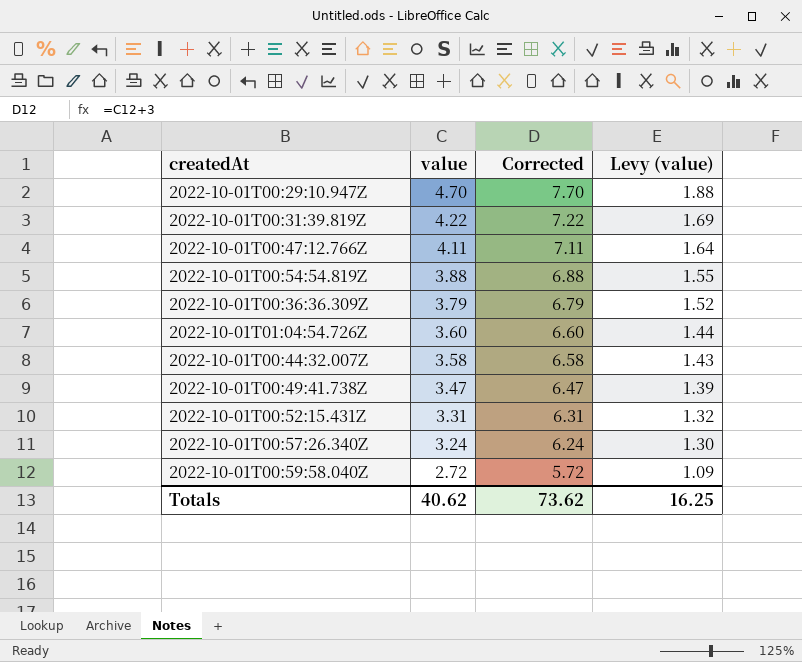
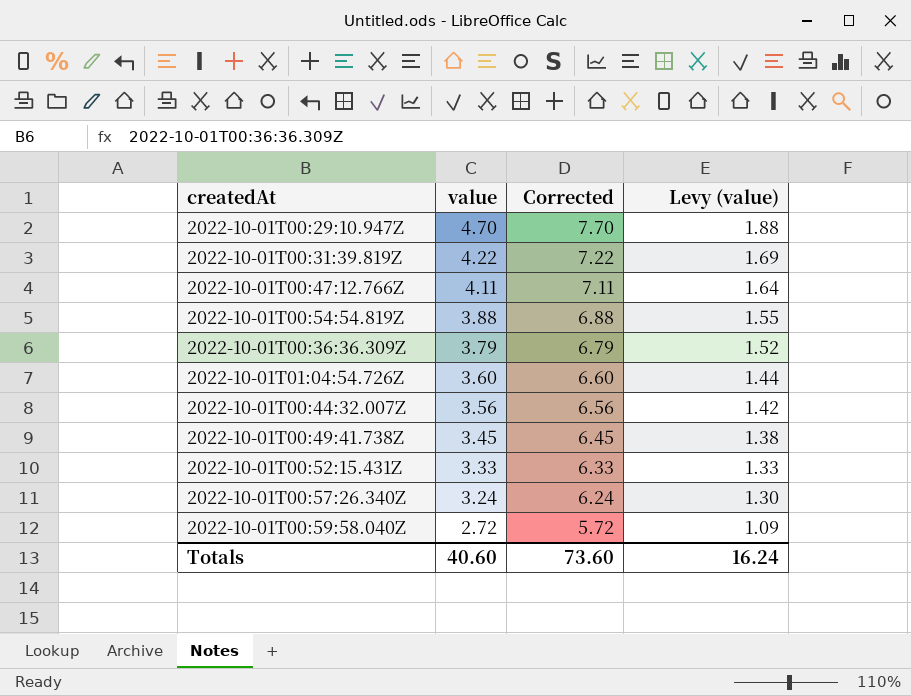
2022-10-01T00:44:32.007Z | value: 3.58 -> 3.56
2022-10-01T00:44:32.007Z | Corrected: 6.58 -> 6.56
2022-10-01T00:44:32.007Z | Levy (value): 1.43 -> 1.42
2022-10-01T00:49:41.738Z | value: 3.47 -> 3.45
2022-10-01T00:49:41.738Z | Corrected: 6.47 -> 6.45
2022-10-01T00:49:41.738Z | Levy (value): 1.39 -> 1.38
2022-10-01T00:52:15.431Z | value: 3.31 -> 3.33
2022-10-01T00:52:15.431Z | Corrected: 6.31 -> 6.33
2022-10-01T00:52:15.431Z | Levy (value): 1.32 -> 1.33
Totals | value: 40.62 -> 40.60
Totals | Corrected: 73.62 -> 73.60
Totals | Levy (value): 16.25 -> 16.24

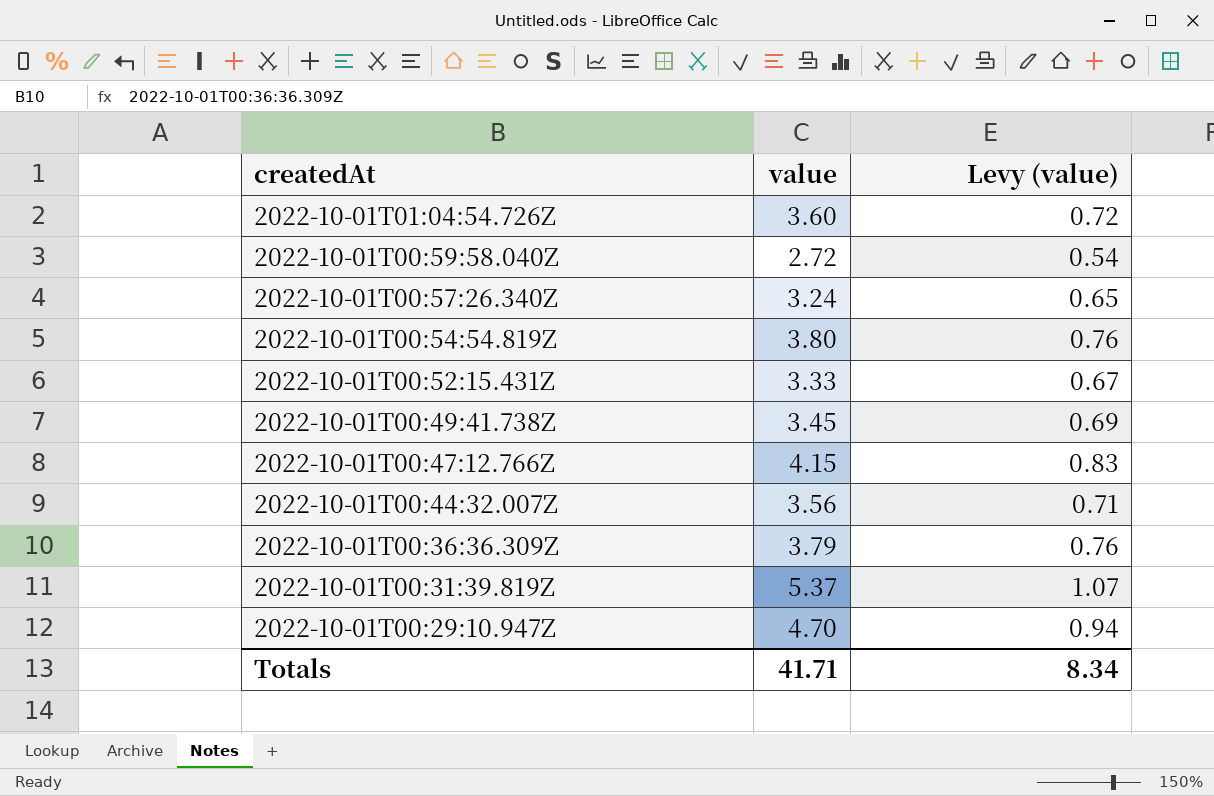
row order: value descending -> createdAt descending
column Corrected | formula: [value] + 3 -> none
column Levy (value) | formula: [value] * 0.4 -> [value] * 0.2
2022-10-01T00:54:54.819Z | value: 3.88 -> 3.80
2022-10-01T00:47:12.766Z | value: 4.11 -> 4.15
2022-10-01T00:31:39.819Z | value: 4.22 -> 5.37
Totals | value: 40.60 -> 41.71
Totals | Levy (value): 16.24 -> 8.34

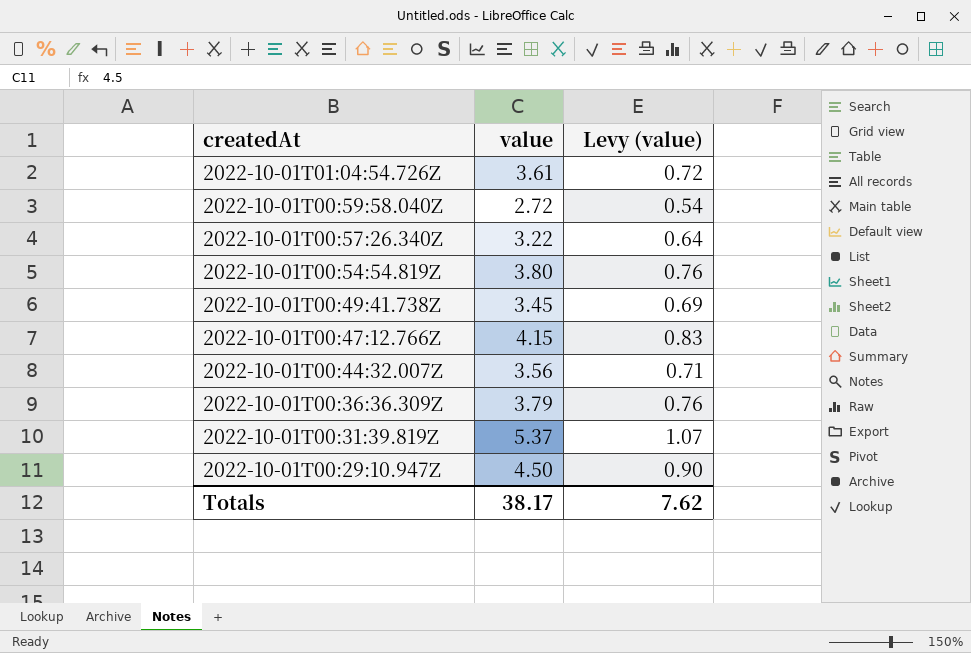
row 2022-10-01T00:52:15.431Z: 3.33 | 0.67 -> none
2022-10-01T01:04:54.726Z | value: 3.60 -> 3.61
2022-10-01T00:57:26.340Z | value: 3.24 -> 3.22
2022-10-01T00:57:26.340Z | Levy (value): 0.65 -> 0.64
2022-10-01T00:29:10.947Z | value: 4.70 -> 4.50
2022-10-01T00:29:10.947Z | Levy (value): 0.94 -> 0.90
Totals | value: 41.71 -> 38.17
Totals | Levy (value): 8.34 -> 7.62

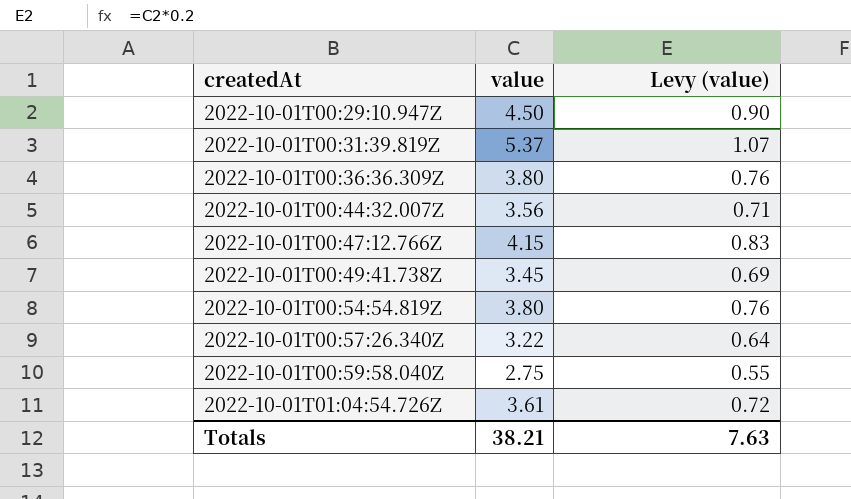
row order: createdAt descending -> createdAt ascending
2022-10-01T00:36:36.309Z | value: 3.79 -> 3.80
2022-10-01T00:59:58.040Z | value: 2.72 -> 2.75
2022-10-01T00:59:58.040Z | Levy (value): 0.54 -> 0.55
Totals | value: 38.17 -> 38.21
Totals | Levy (value): 7.62 -> 7.63

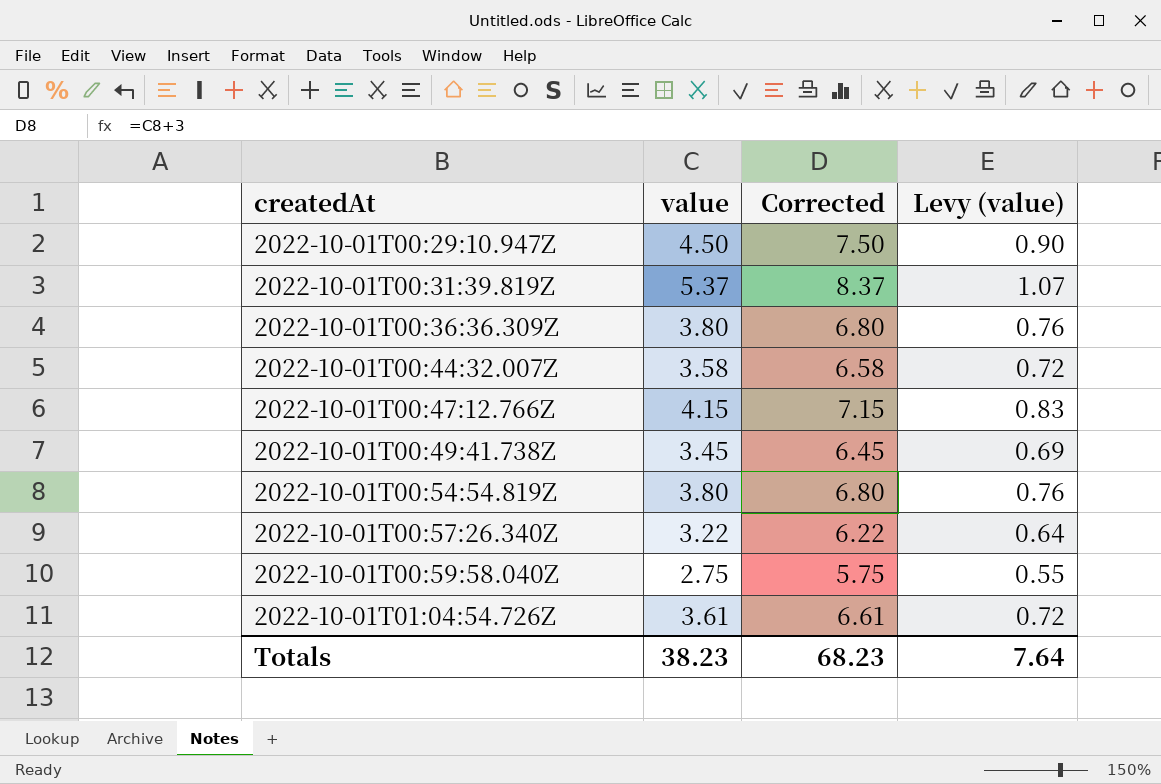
column Corrected | formula: none -> [value] + 3
2022-10-01T00:44:32.007Z | value: 3.56 -> 3.58
2022-10-01T00:44:32.007Z | Levy (value): 0.71 -> 0.72
Totals | value: 38.21 -> 38.23
Totals | Levy (value): 7.63 -> 7.64

